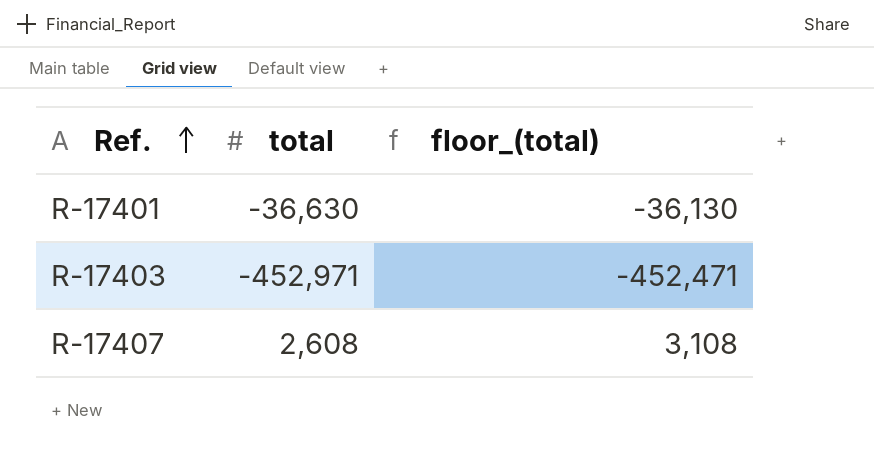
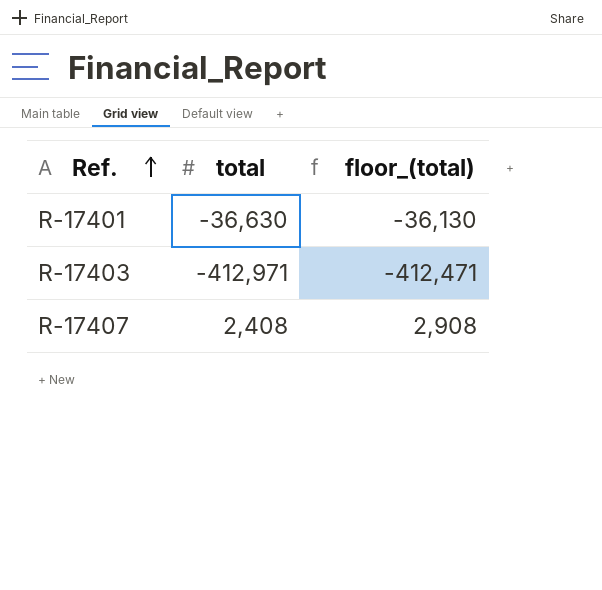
R-17403 | total: -452,971 -> -412,971
R-17403 | floor_(total): -452,471 -> -412,471
R-17407 | total: 2,608 -> 2,408
R-17407 | floor_(total): 3,108 -> 2,908

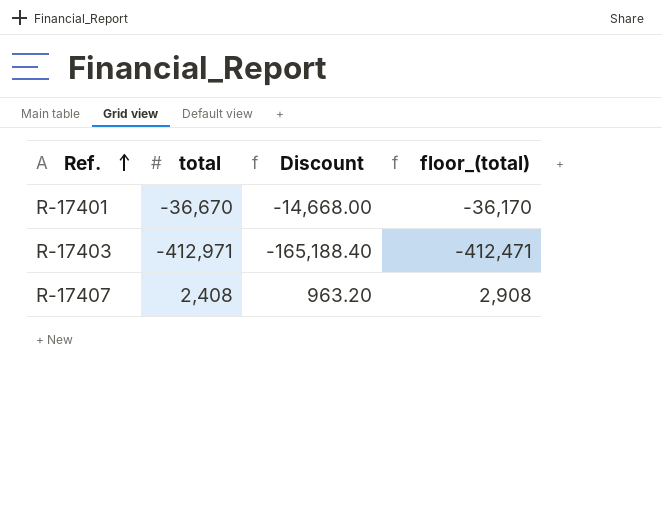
column Discount | formula: none -> [total] * 0.4
R-17401 | total: -36,630 -> -36,670
R-17401 | floor_(total): -36,130 -> -36,170

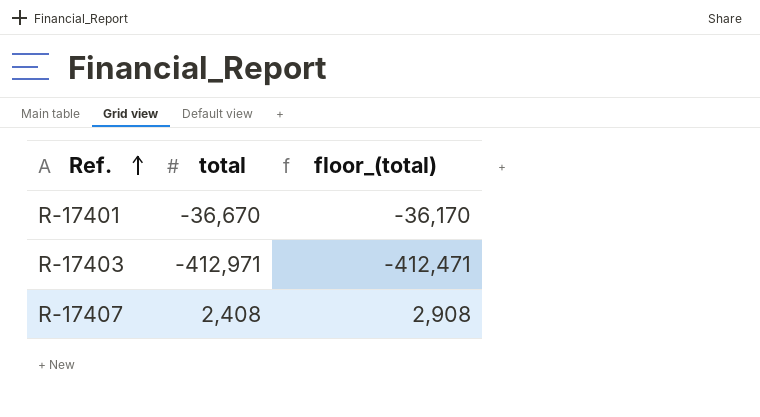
column Discount | formula: [total] * 0.4 -> none

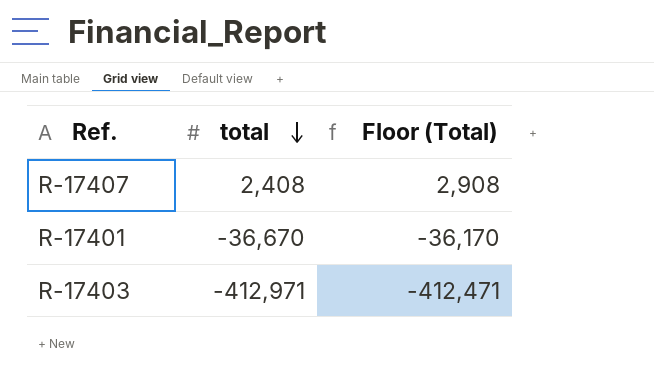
row order: Ref. ascending -> total descending
column name: floor_(total) -> Floor (Total)

